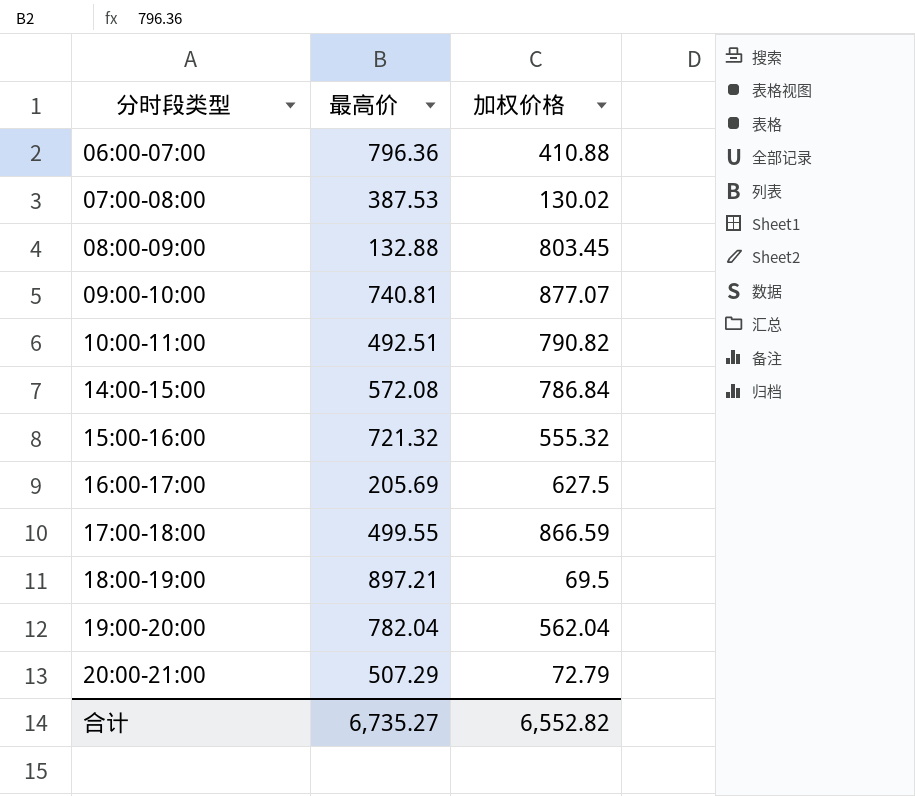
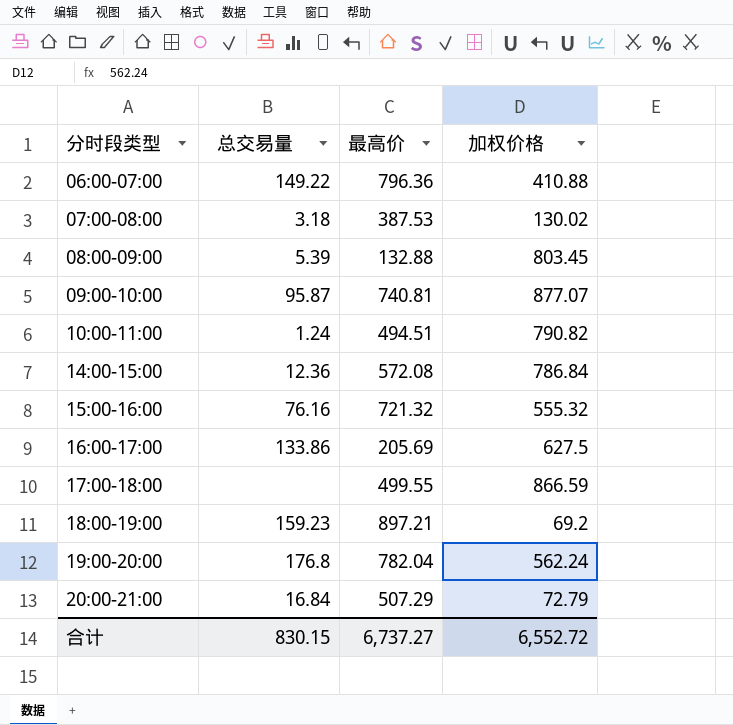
column 总交易量 | position: none -> 2
10:00-11:00 | 最高价: 492.51 -> 494.51
18:00-19:00 | 加权价格: 69.5 -> 69.2
19:00-20:00 | 加权价格: 562.04 -> 562.24
合计 | 最高价: 6,735.27 -> 6,737.27
合计 | 加权价格: 6,552.82 -> 6,552.72

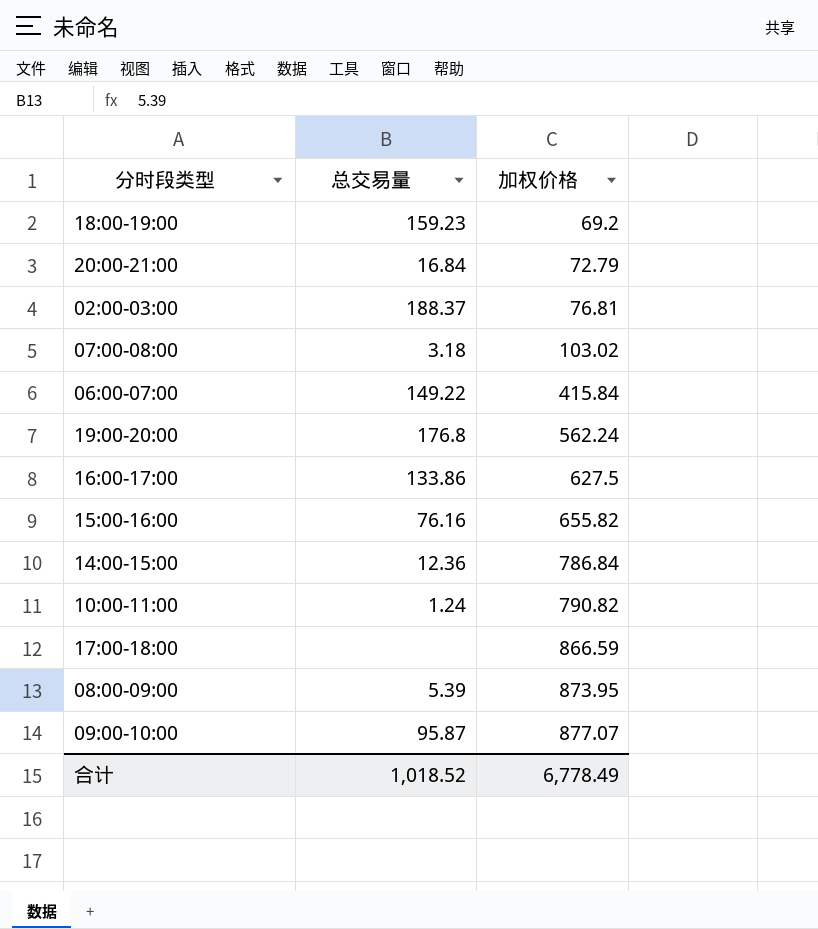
row order: 分时段类型 ascending -> 加权价格 ascending
column 最高价 | position: 3 -> none
row 02:00-03:00: none -> 188.37 | 76.81
07:00-08:00 | 加权价格: 130.02 -> 103.02
06:00-07:00 | 加权价格: 410.88 -> 415.84
15:00-16:00 | 加权价格: 555.32 -> 655.82
08:00-09:00 | 加权价格: 803.45 -> 873.95
合计 | 总交易量: 830.15 -> 1,018.52
合计 | 加权价格: 6,552.72 -> 6,778.49

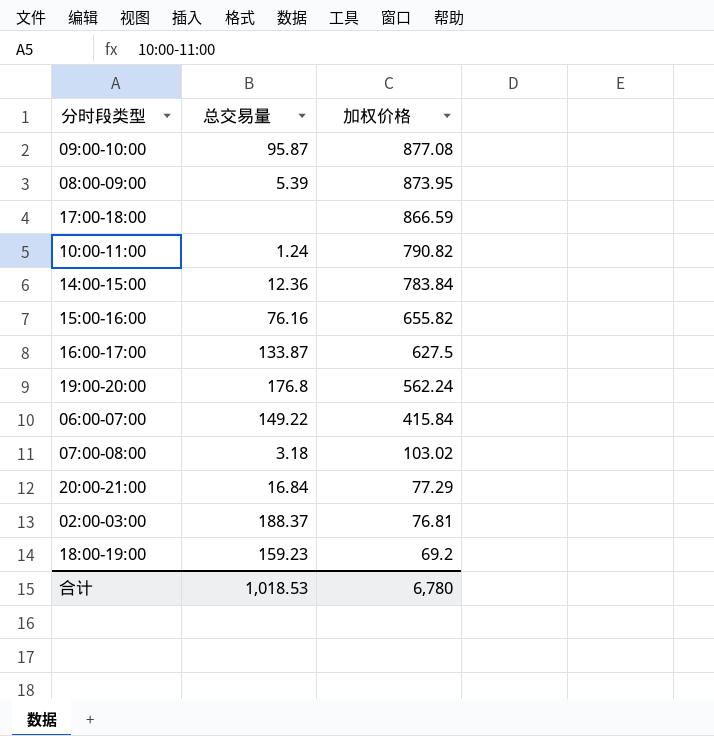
row order: 加权价格 ascending -> 加权价格 descending
09:00-10:00 | 加权价格: 877.07 -> 877.08
14:00-15:00 | 加权价格: 786.84 -> 783.84
16:00-17:00 | 总交易量: 133.86 -> 133.87
20:00-21:00 | 加权价格: 72.79 -> 77.29
合计 | 总交易量: 1,018.52 -> 1,018.53
合计 | 加权价格: 6,778.49 -> 6,780

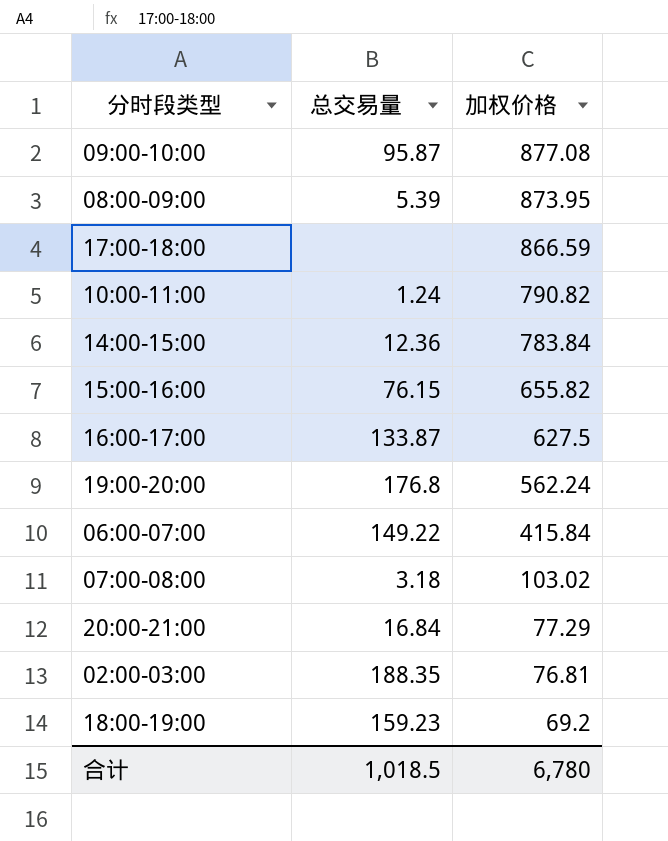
15:00-16:00 | 总交易量: 76.16 -> 76.15
02:00-03:00 | 总交易量: 188.37 -> 188.35
合计 | 总交易量: 1,018.53 -> 1,018.5

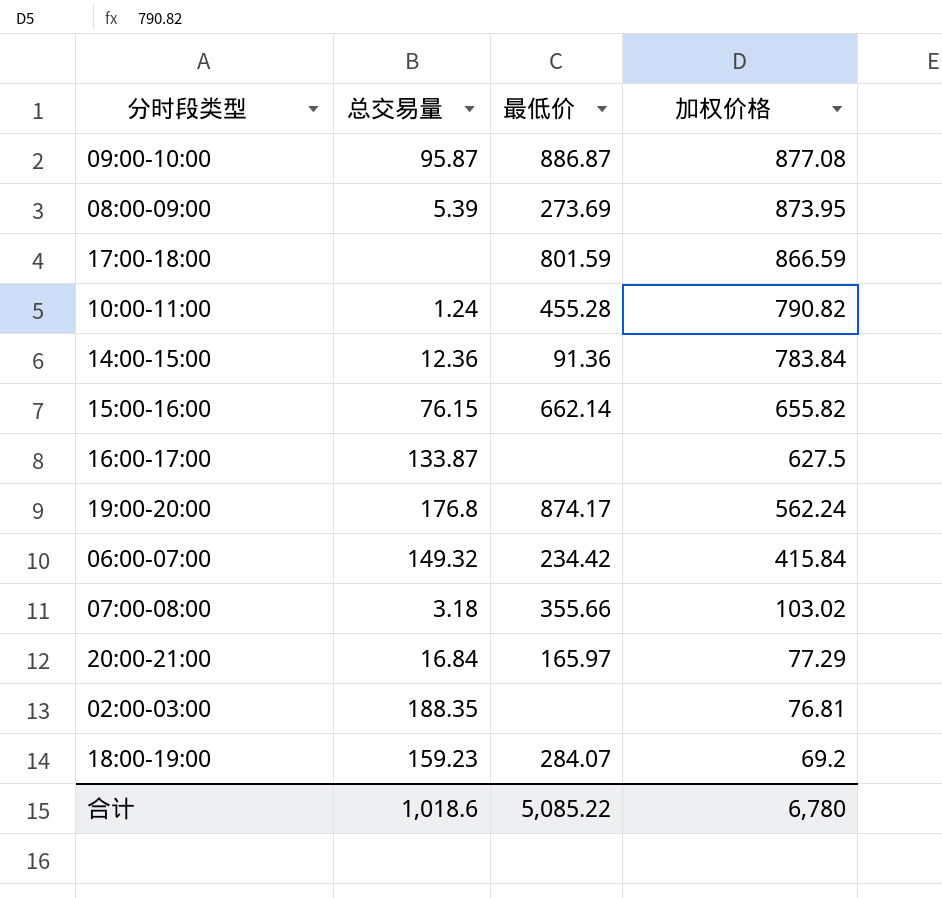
column 最低价 | position: none -> 3
06:00-07:00 | 总交易量: 149.22 -> 149.32
合计 | 总交易量: 1,018.5 -> 1,018.6

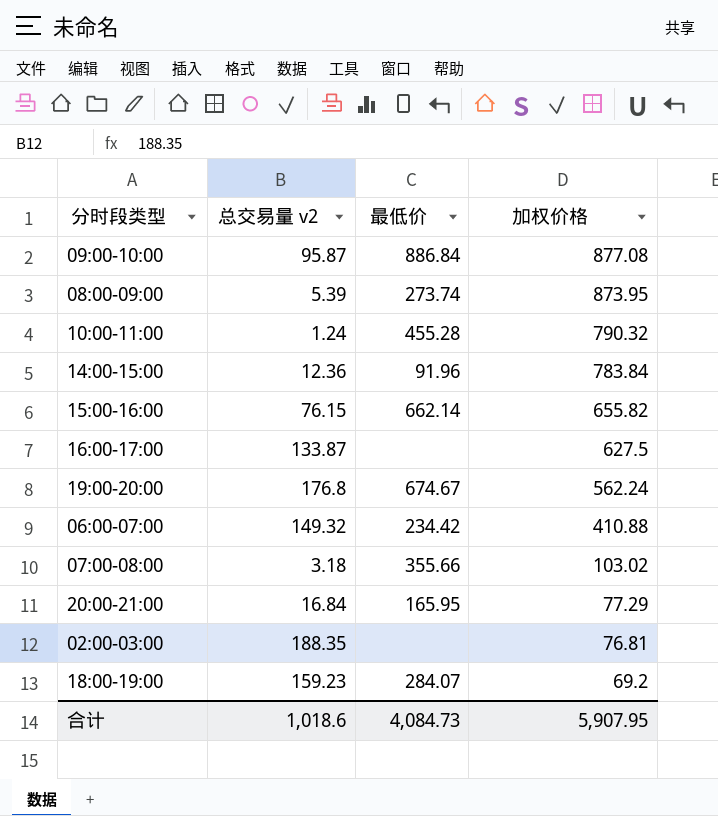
column name: 总交易量 -> 总交易量 v2
row 17:00-18:00: none | 801.59 | 866.59 -> none
09:00-10:00 | 最低价: 886.87 -> 886.84
08:00-09:00 | 最低价: 273.69 -> 273.74
10:00-11:00 | 加权价格: 790.82 -> 790.32
14:00-15:00 | 最低价: 91.36 -> 91.96
19:00-20:00 | 最低价: 874.17 -> 674.67
06:00-07:00 | 加权价格: 415.84 -> 410.88
20:00-21:00 | 最低价: 165.97 -> 165.95
合计 | 最低价: 5,085.22 -> 4,084.73
合计 | 加权价格: 6,780 -> 5,907.95

